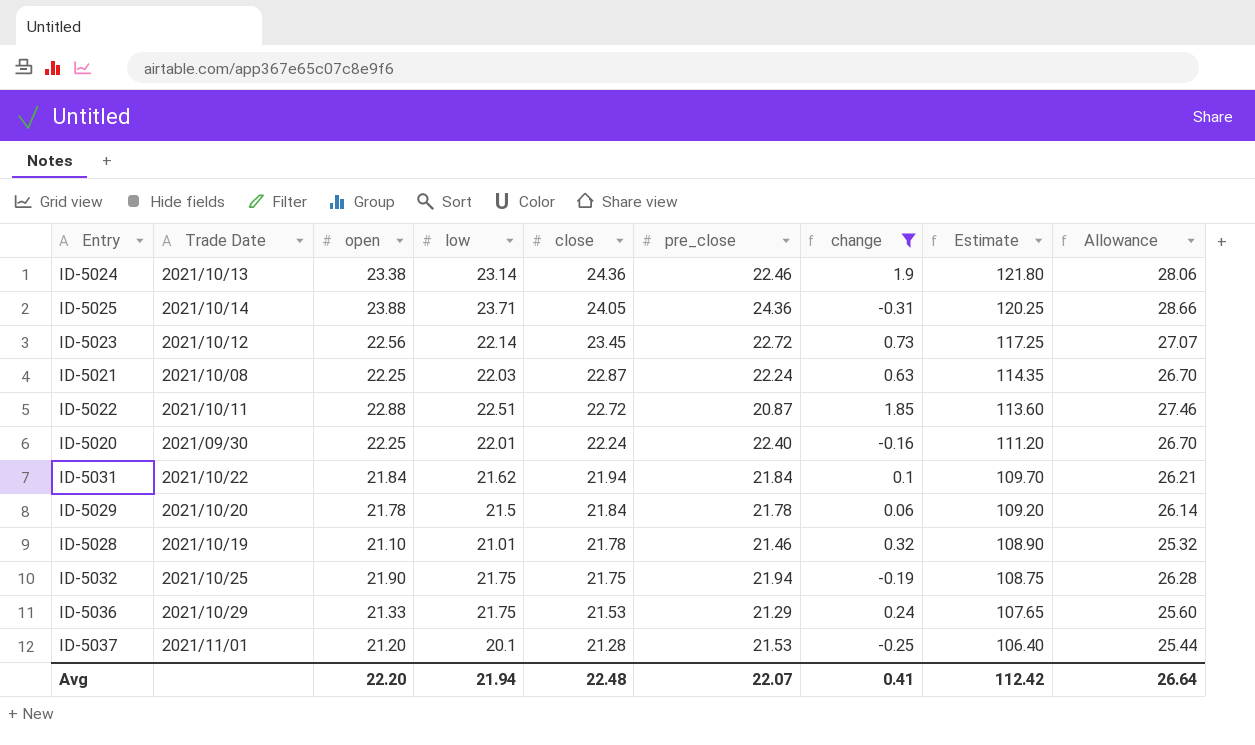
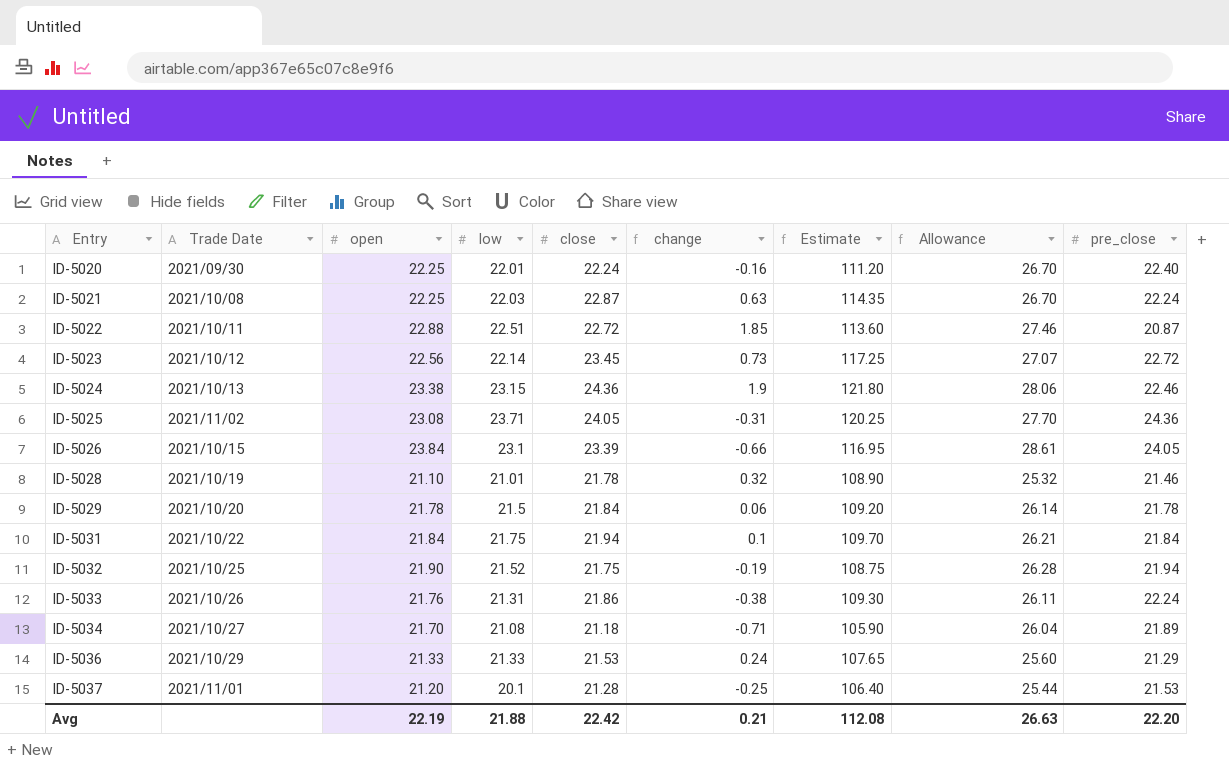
filter: change >= -0.31 -> none
row order: close descending -> Entry ascending
column pre_close | position: 6 -> 9
ID-5024 | low: 23.14 -> 23.15
ID-5025 | Trade Date: 2021/10/14 -> 2021/11/02
ID-5025 | open: 23.88 -> 23.08
ID-5025 | Allowance: 28.66 -> 27.70
ID-5031 | low: 21.62 -> 21.75
ID-5032 | low: 21.75 -> 21.52
ID-5036 | low: 21.75 -> 21.33
Avg | open: 22.20 -> 22.19
Avg | low: 21.94 -> 21.88
Avg | close: 22.48 -> 22.42
Avg | change: 0.41 -> 0.21
Avg | Estimate: 112.42 -> 112.08
Avg | Allowance: 26.64 -> 26.63
Avg | pre_close: 22.07 -> 22.20

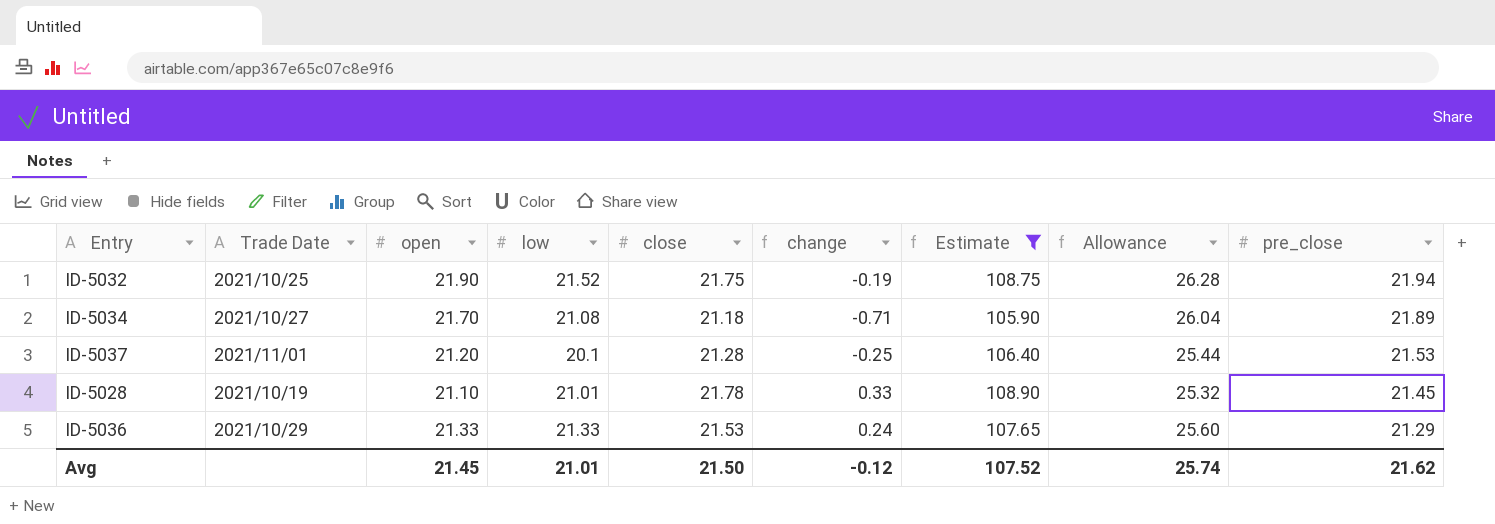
filter: none -> Estimate <= 108.90
row order: Entry ascending -> pre_close descending
ID-5028 | change: 0.32 -> 0.33
ID-5028 | pre_close: 21.46 -> 21.45
Avg | open: 22.19 -> 21.45
Avg | low: 21.88 -> 21.01
Avg | close: 22.42 -> 21.50
Avg | change: 0.21 -> -0.12
Avg | Estimate: 112.08 -> 107.52
Avg | Allowance: 26.63 -> 25.74
Avg | pre_close: 22.20 -> 21.62

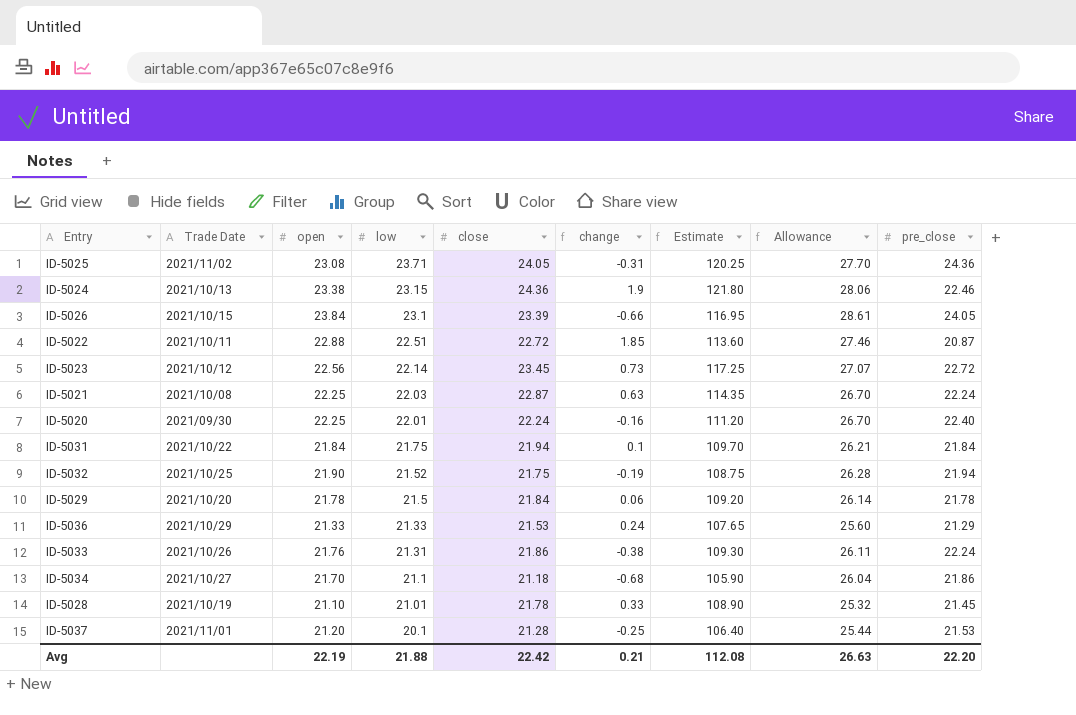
filter: Estimate <= 108.90 -> none
row order: pre_close descending -> low descending
ID-5034 | low: 21.08 -> 21.1
ID-5034 | change: -0.71 -> -0.68
ID-5034 | pre_close: 21.89 -> 21.86
Avg | open: 21.45 -> 22.19
Avg | low: 21.01 -> 21.88
Avg | close: 21.50 -> 22.42
Avg | change: -0.12 -> 0.21
Avg | Estimate: 107.52 -> 112.08
Avg | Allowance: 25.74 -> 26.63
Avg | pre_close: 21.62 -> 22.20

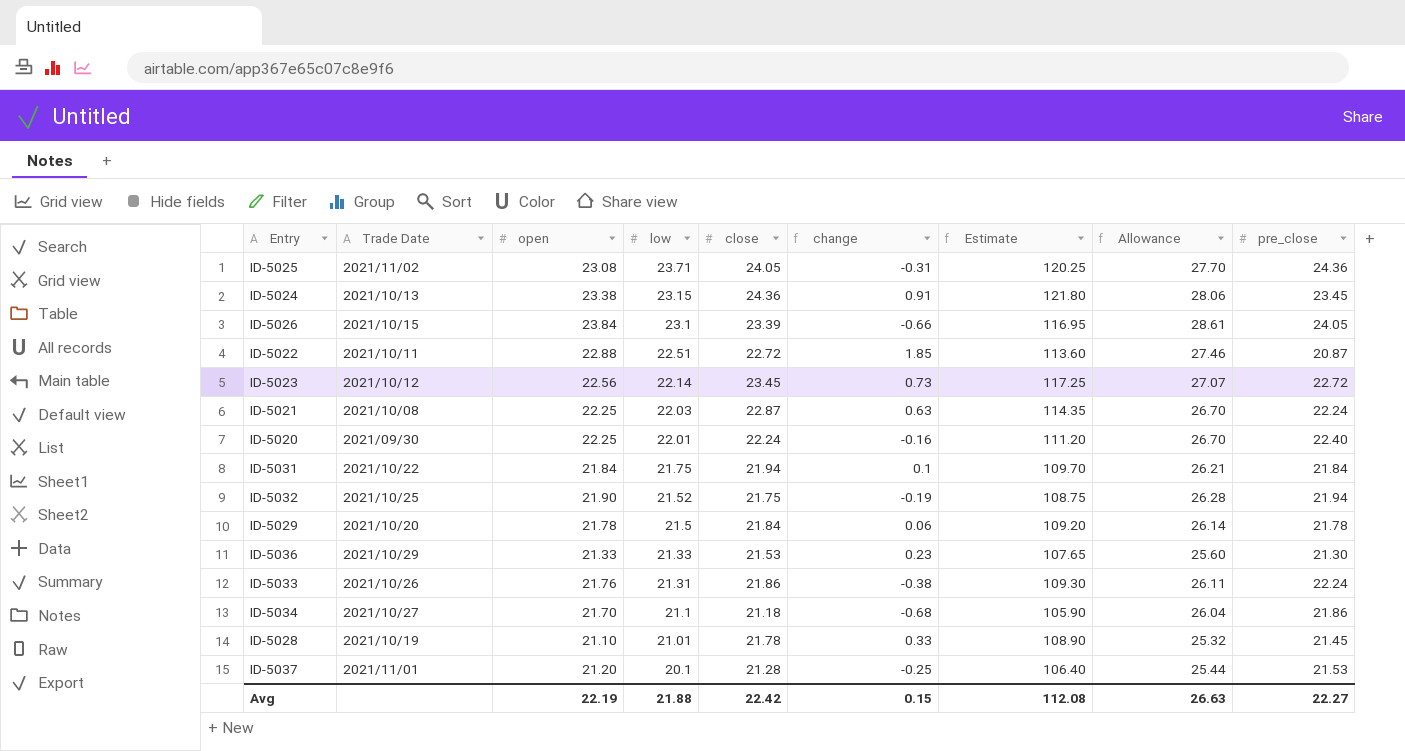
ID-5024 | change: 1.9 -> 0.91
ID-5024 | pre_close: 22.46 -> 23.45
ID-5036 | change: 0.24 -> 0.23
ID-5036 | pre_close: 21.29 -> 21.30
Avg | change: 0.21 -> 0.15
Avg | pre_close: 22.20 -> 22.27

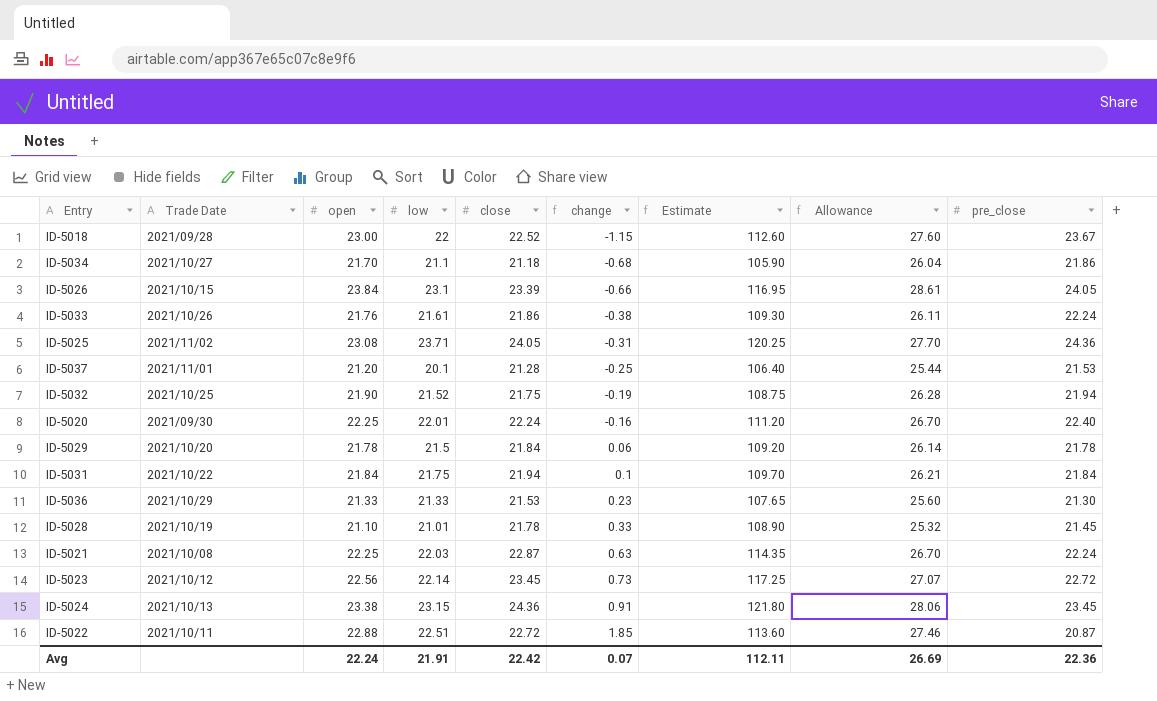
row order: low descending -> change ascending
row ID-5018: none -> 2021/09/28 | 23.00 | 22 | 22.52 | -1.15 | 112.60 | 27.60 | 23.67
ID-5033 | low: 21.31 -> 21.61
Avg | open: 22.19 -> 22.24
Avg | low: 21.88 -> 21.91
Avg | change: 0.15 -> 0.07
Avg | Estimate: 112.08 -> 112.11
Avg | Allowance: 26.63 -> 26.69
Avg | pre_close: 22.27 -> 22.36

